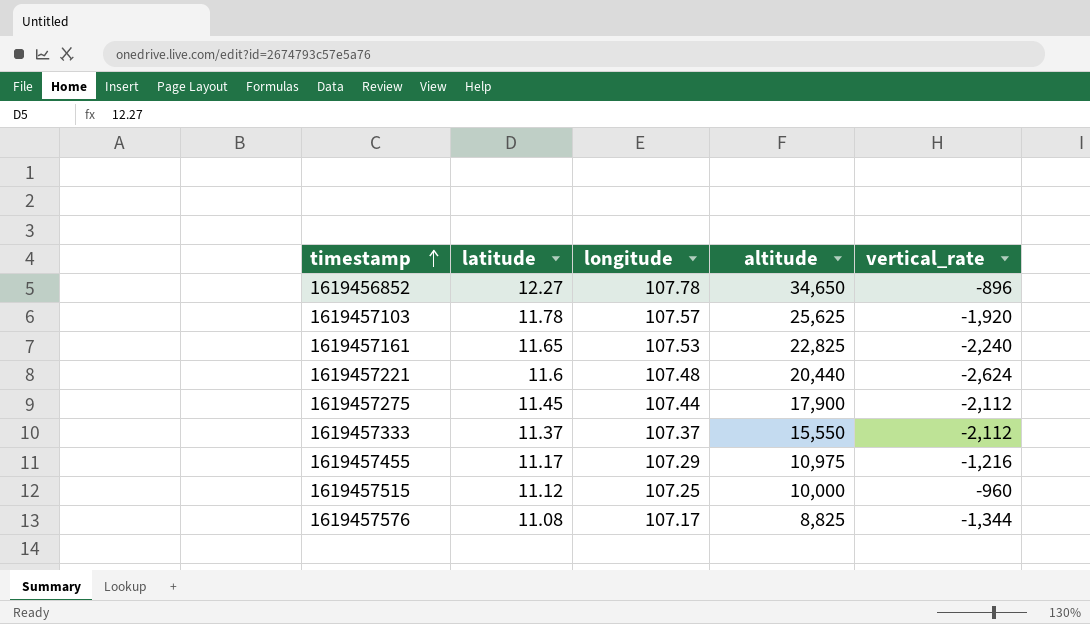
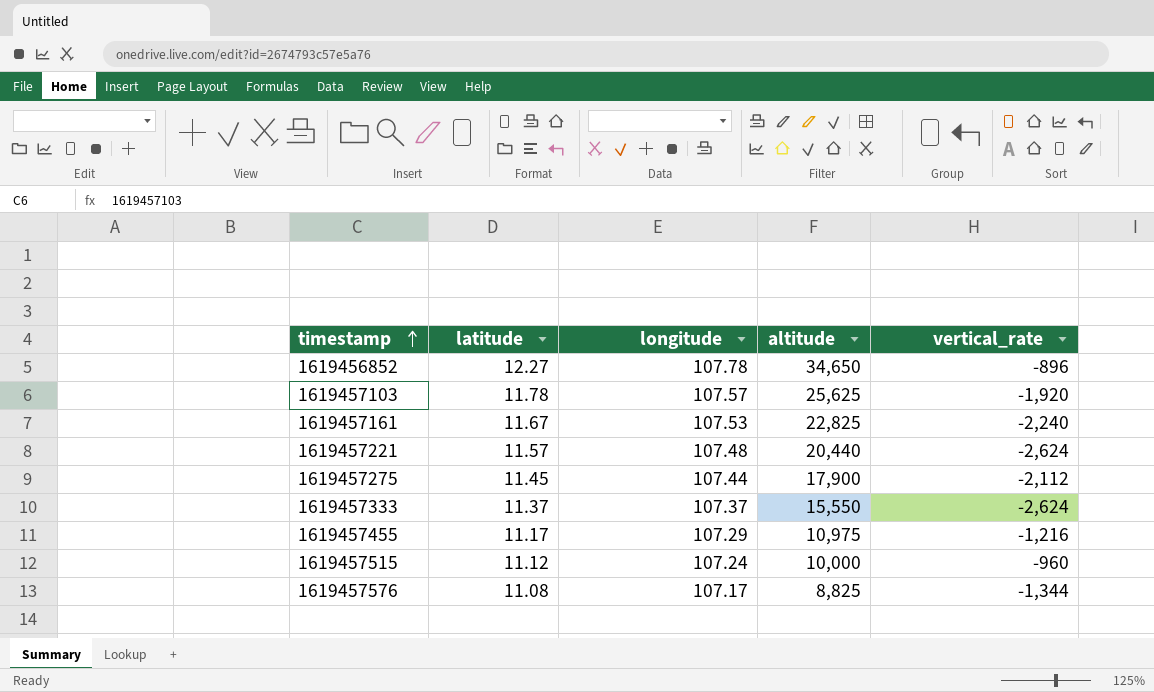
1619457161 | latitude: 11.65 -> 11.67
1619457221 | latitude: 11.6 -> 11.57
1619457333 | vertical_rate: -2,112 -> -2,624
1619457515 | longitude: 107.25 -> 107.24

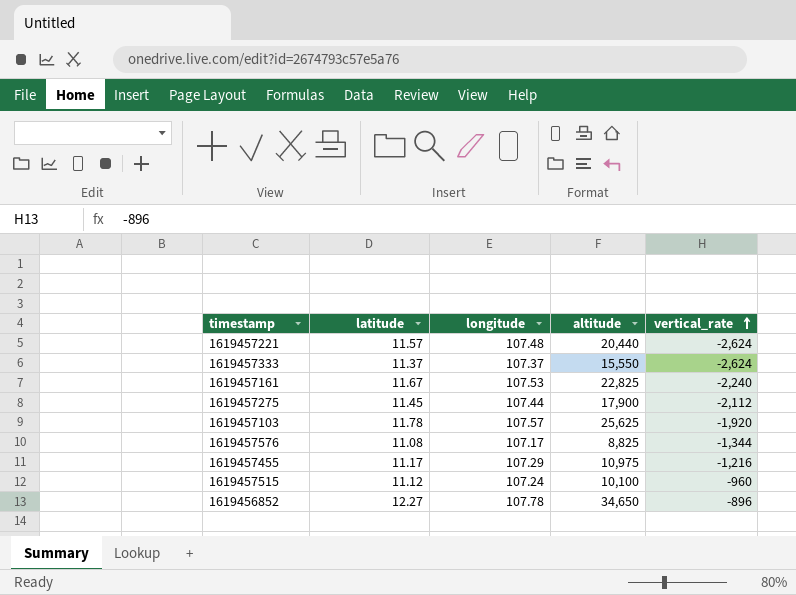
row order: timestamp ascending -> vertical_rate ascending
1619457515 | altitude: 10,000 -> 10,100

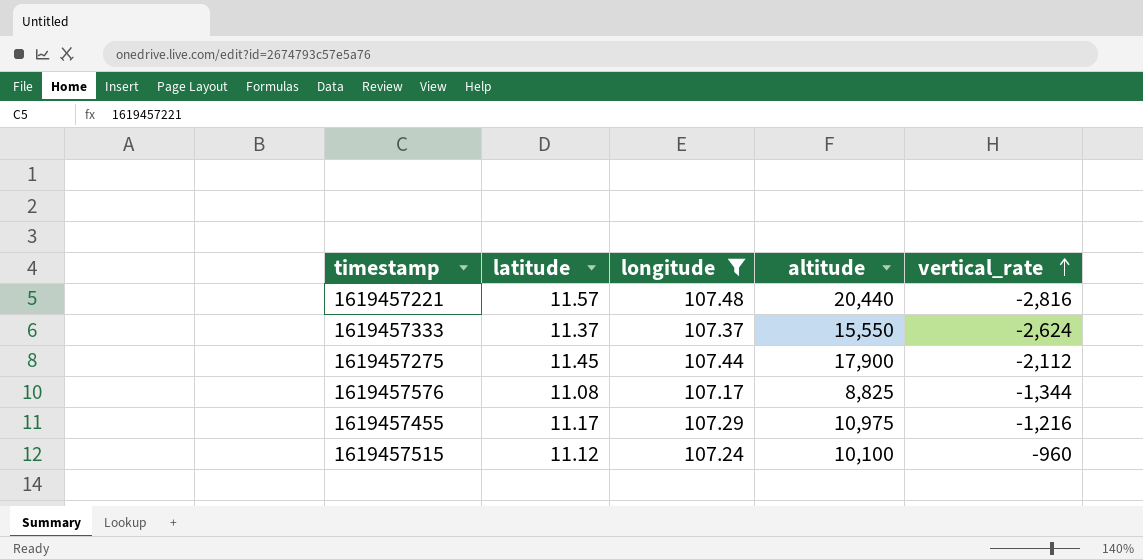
filter: none -> longitude <= 107.48
1619457221 | vertical_rate: -2,624 -> -2,816

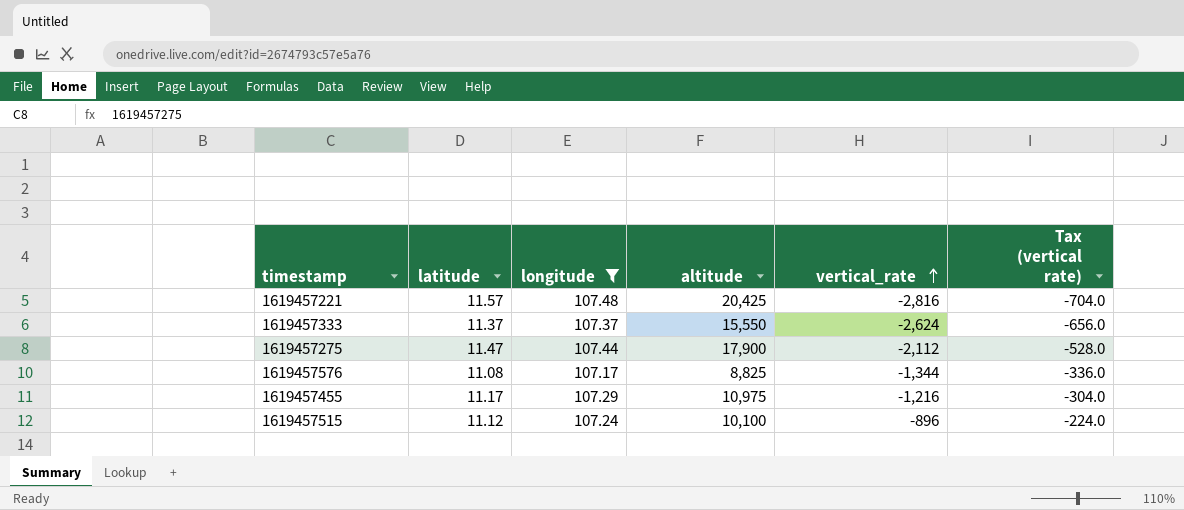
column Tax (vertical rate) | formula: none -> [vertical_rate] * 0.25
1619457221 | altitude: 20,440 -> 20,425
1619457275 | latitude: 11.45 -> 11.47
1619457515 | vertical_rate: -960 -> -896

